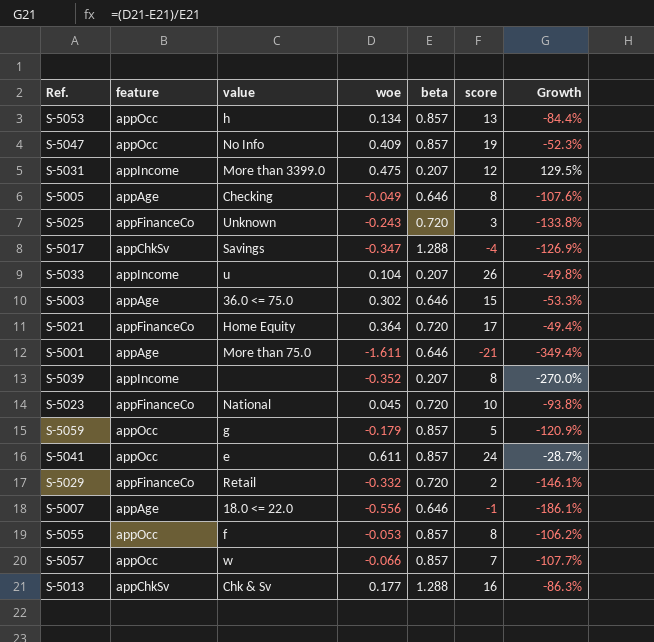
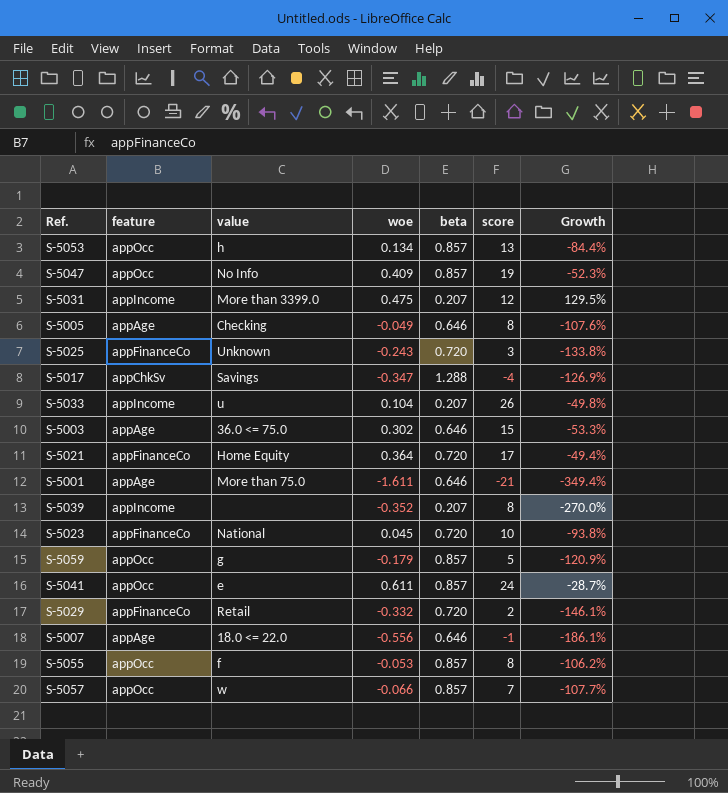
row S-5013: appChkSv | Chk & Sv | 0.177 | 1.288 | 16 | -86.3% -> none

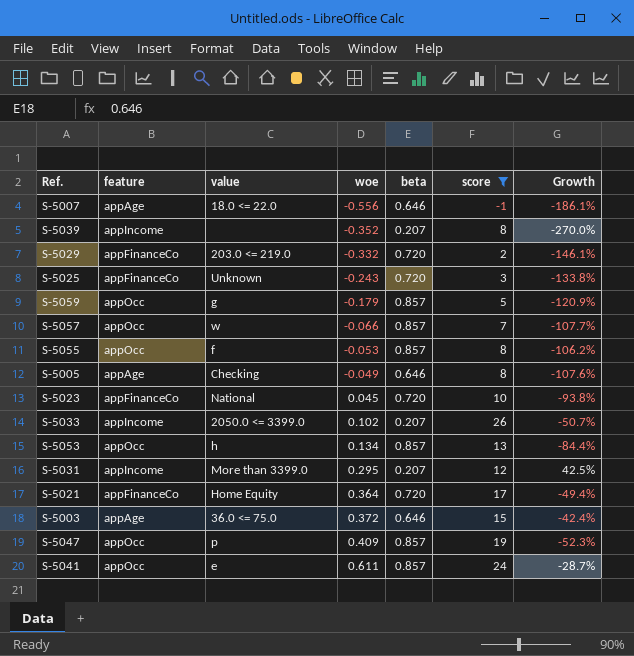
filter: none -> score >= -1
row order: none -> woe ascending
S-5029 | value: Retail -> 203.0 <= 219.0
S-5033 | value: u -> 2050.0 <= 3399.0
S-5033 | woe: 0.104 -> 0.102
S-5033 | Growth: -49.8% -> -50.7%
S-5031 | woe: 0.475 -> 0.295
S-5031 | Growth: 129.5% -> 42.5%
S-5003 | woe: 0.302 -> 0.372
S-5003 | Growth: -53.3% -> -42.4%
S-5047 | value: No Info -> p

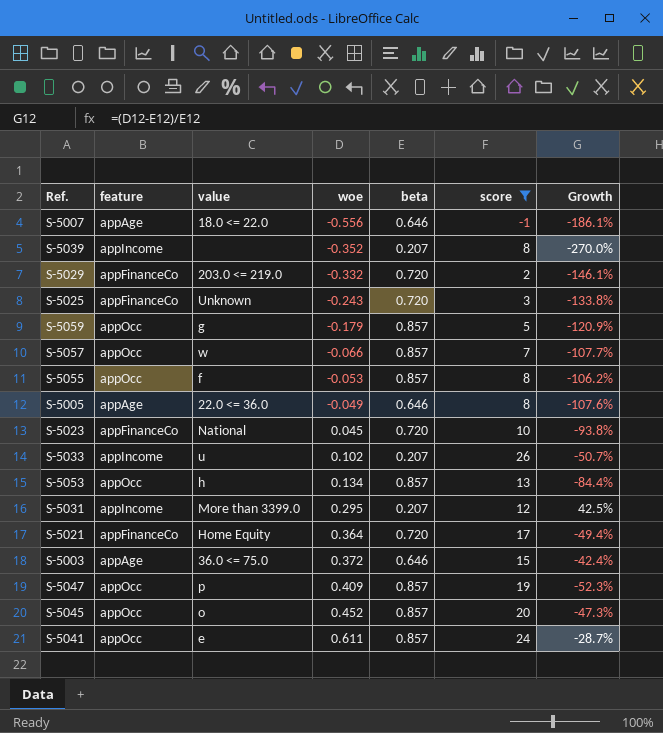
S-5005 | value: Checking -> 22.0 <= 36.0
S-5033 | value: 2050.0 <= 3399.0 -> u
row S-5045: none -> appOcc | o | 0.452 | 0.857 | 20 | -47.3%

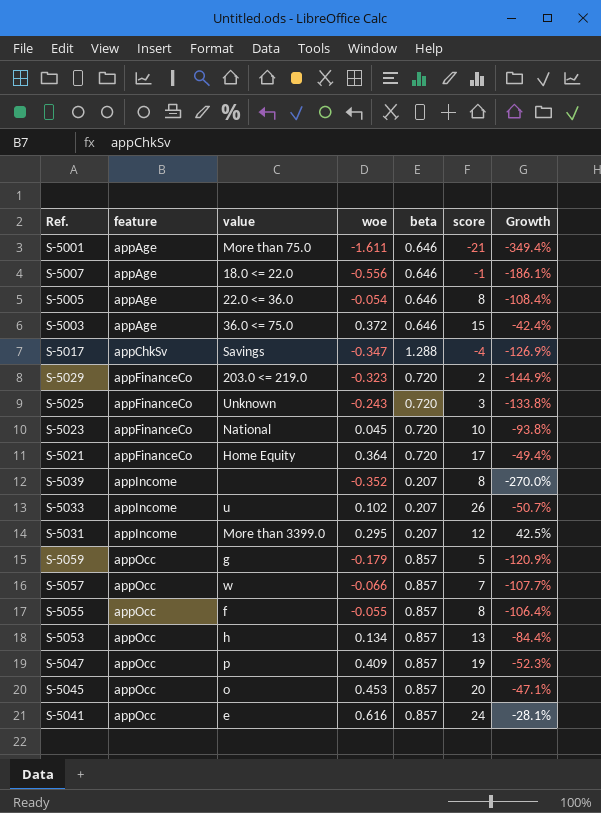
filter: score >= -1 -> none
row order: woe ascending -> feature ascending
S-5005 | woe: -0.049 -> -0.054
S-5005 | Growth: -107.6% -> -108.4%
S-5029 | woe: -0.332 -> -0.323
S-5029 | Growth: -146.1% -> -144.9%
S-5055 | woe: -0.053 -> -0.055
S-5055 | Growth: -106.2% -> -106.4%
S-5045 | woe: 0.452 -> 0.453
S-5045 | Growth: -47.3% -> -47.1%
S-5041 | woe: 0.611 -> 0.616
S-5041 | Growth: -28.7% -> -28.1%

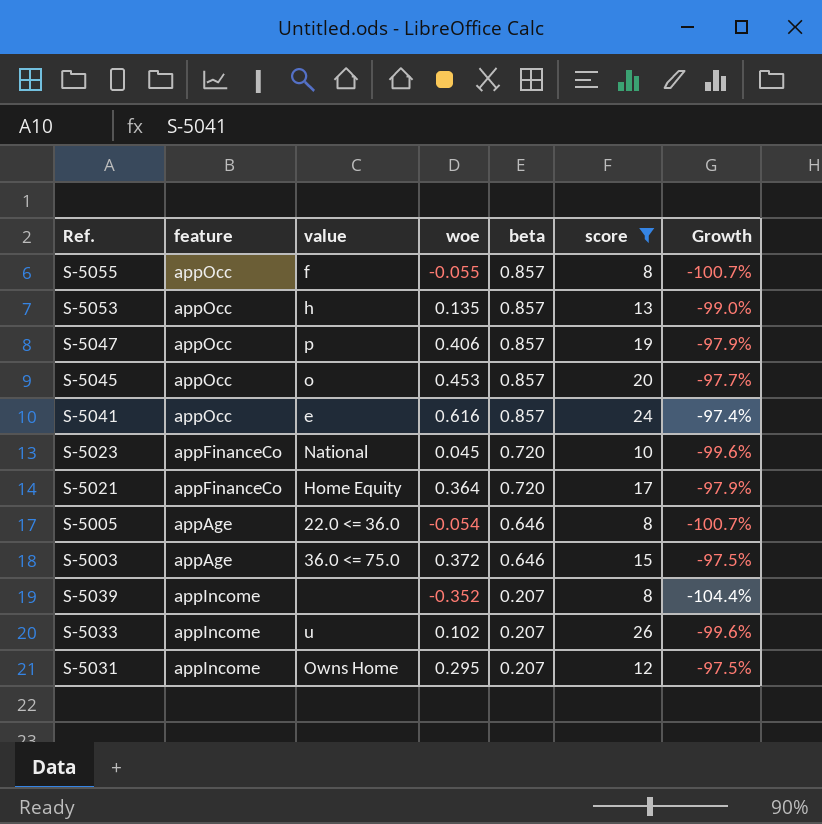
filter: none -> score >= 8
row order: feature ascending -> beta descending
column Growth | formula: ([woe] - [beta]) / [beta] -> ([woe] - [score]) / [score]
S-5053 | woe: 0.134 -> 0.135
S-5047 | woe: 0.409 -> 0.406
S-5031 | value: More than 3399.0 -> Owns Home

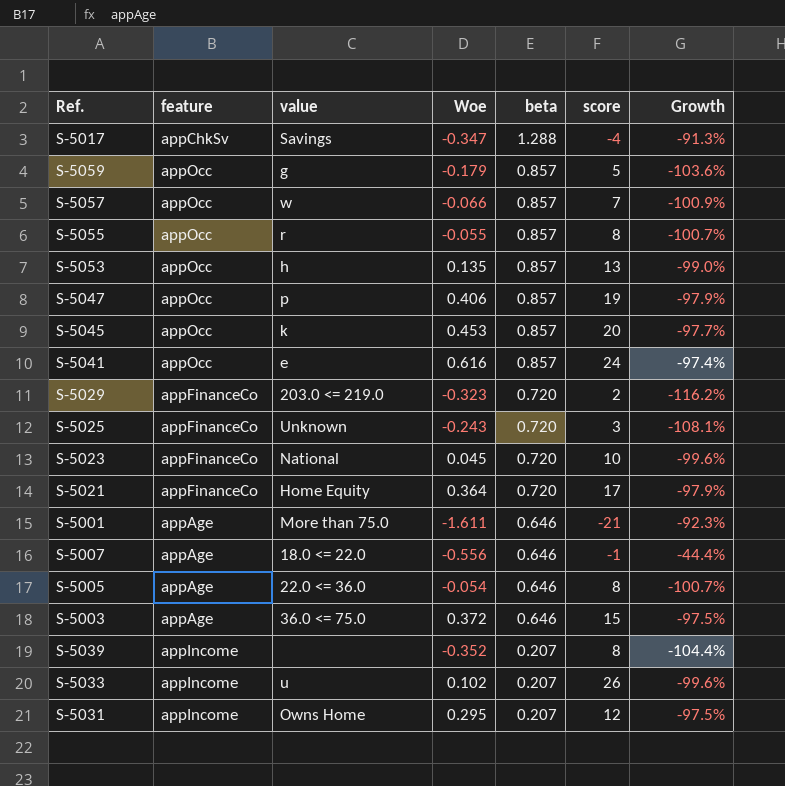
filter: score >= 8 -> none
column name: woe -> Woe
S-5055 | value: f -> r
S-5045 | value: o -> k

